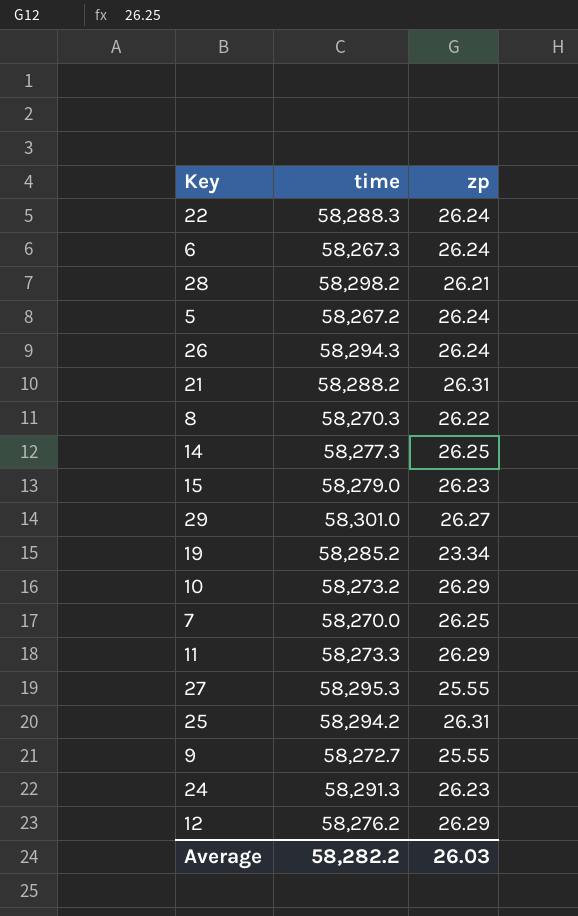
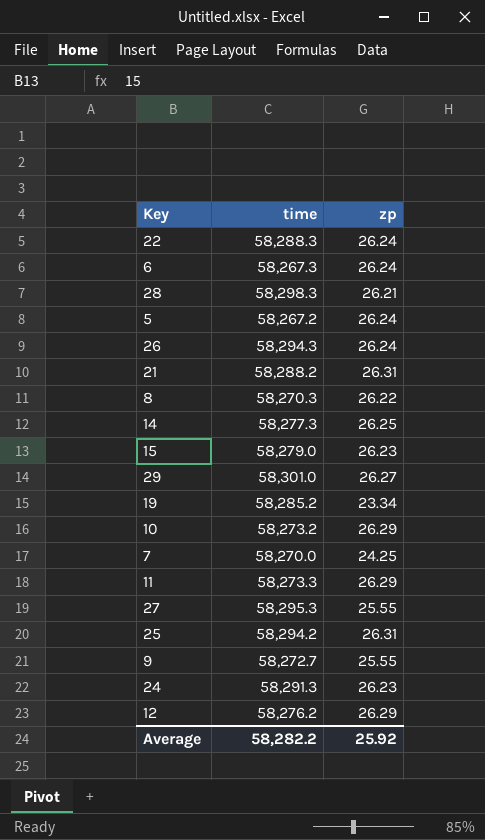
28 | time: 58,298.2 -> 58,298.3
7 | zp: 26.25 -> 24.25
Average | zp: 26.03 -> 25.92

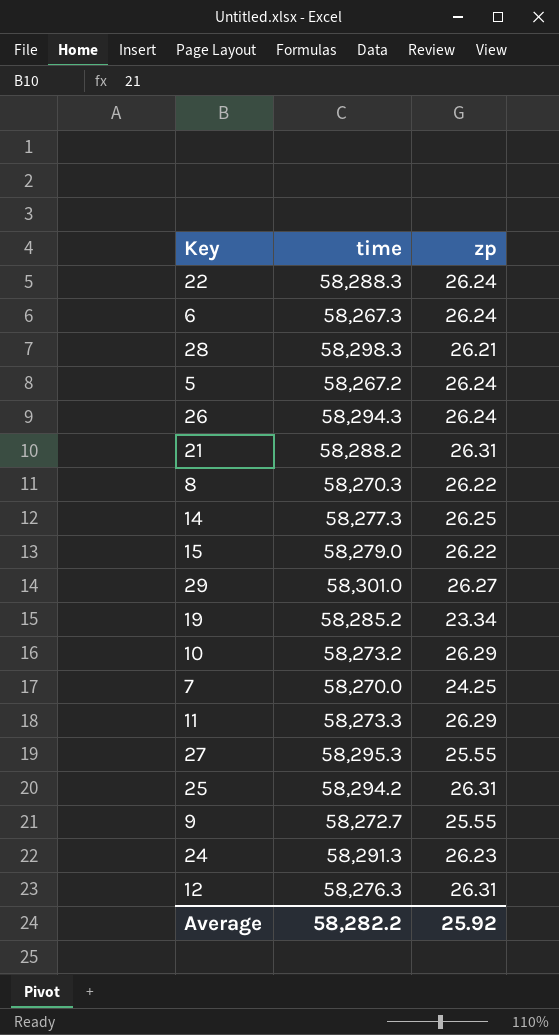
15 | zp: 26.23 -> 26.22
12 | time: 58,276.2 -> 58,276.3
12 | zp: 26.29 -> 26.31

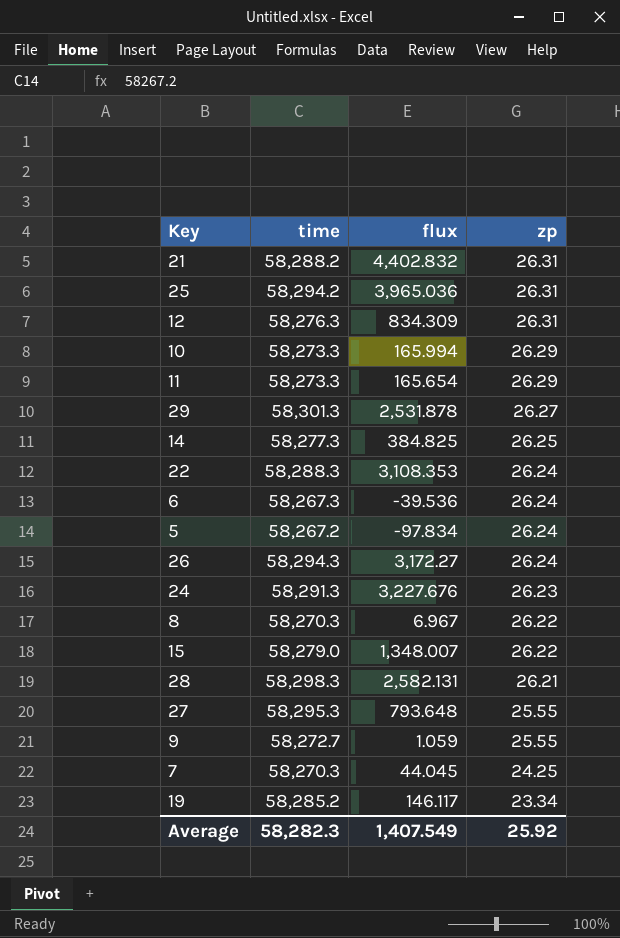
row order: none -> zp descending
column flux | position: none -> 3
10 | time: 58,273.2 -> 58,273.3
29 | time: 58,301.0 -> 58,301.3
7 | time: 58,270.0 -> 58,270.3
Average | time: 58,282.2 -> 58,282.3

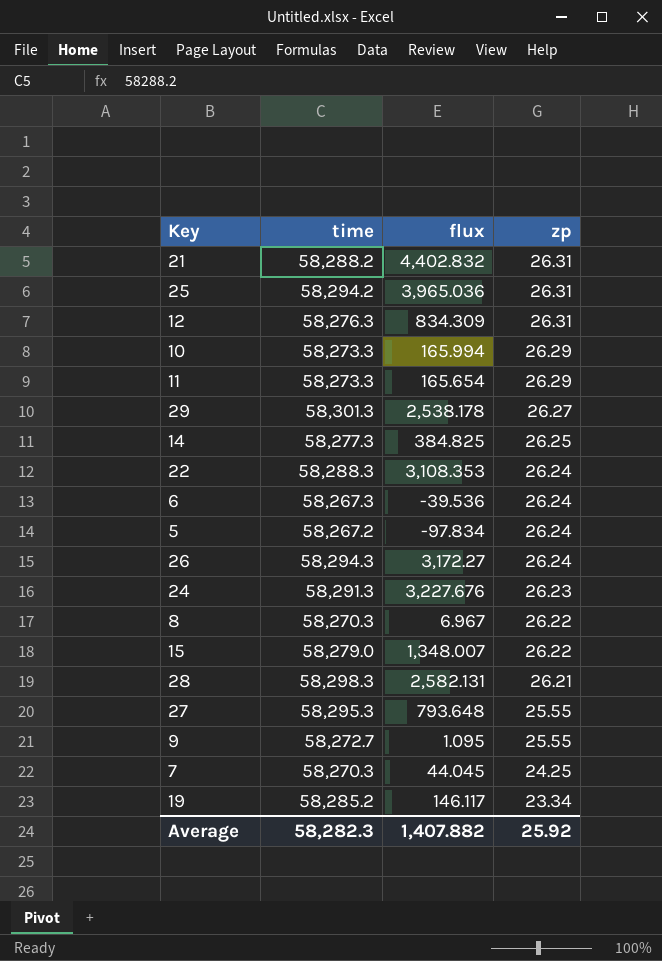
29 | flux: 2,531.878 -> 2,538.178
9 | flux: 1.059 -> 1.095
Average | flux: 1,407.549 -> 1,407.882

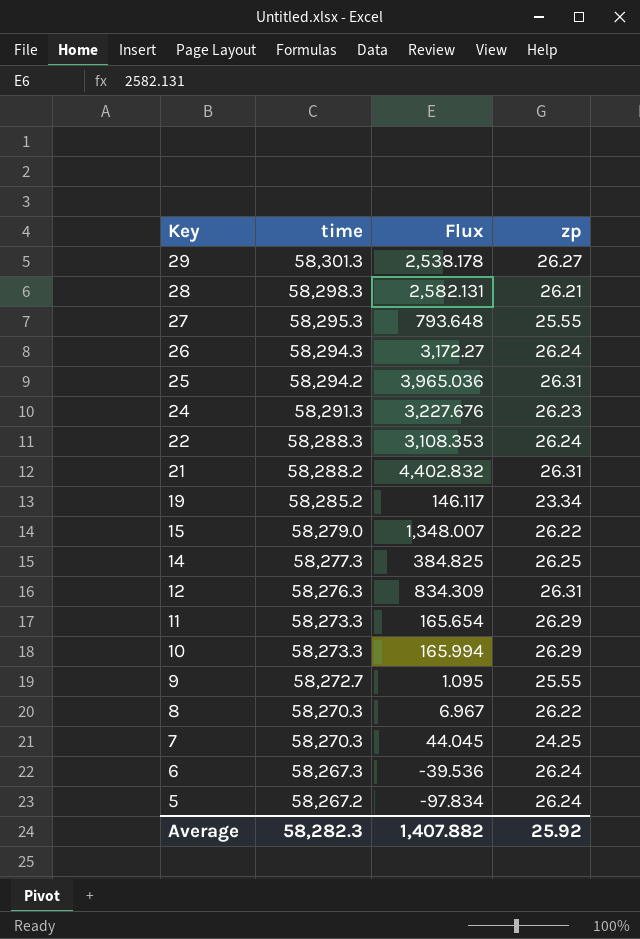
row order: zp descending -> Key descending
column name: flux -> Flux

